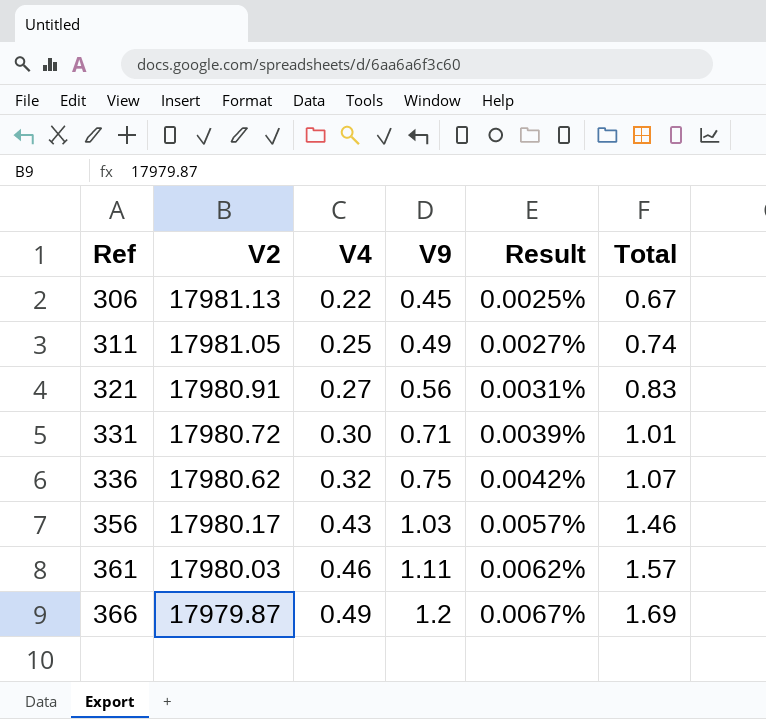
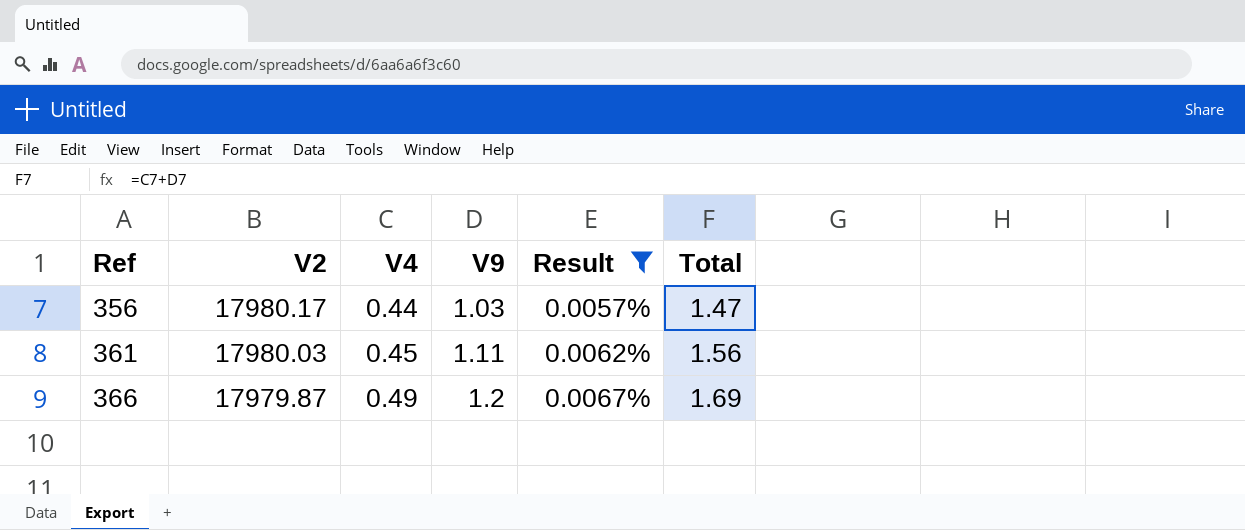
filter: none -> Result >= 0.0057%
356 | V4: 0.43 -> 0.44
356 | Total: 1.46 -> 1.47
361 | V4: 0.46 -> 0.45
361 | Total: 1.57 -> 1.56

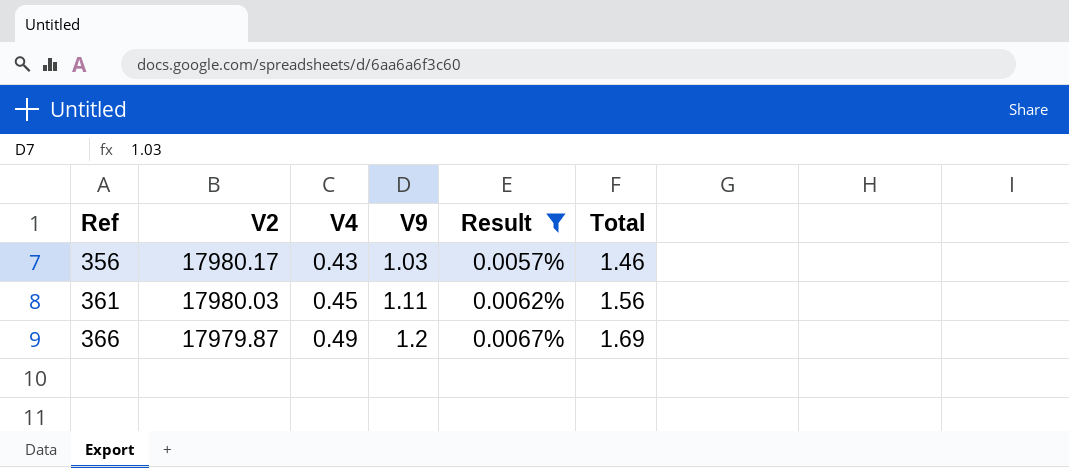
356 | V4: 0.44 -> 0.43
356 | Total: 1.47 -> 1.46

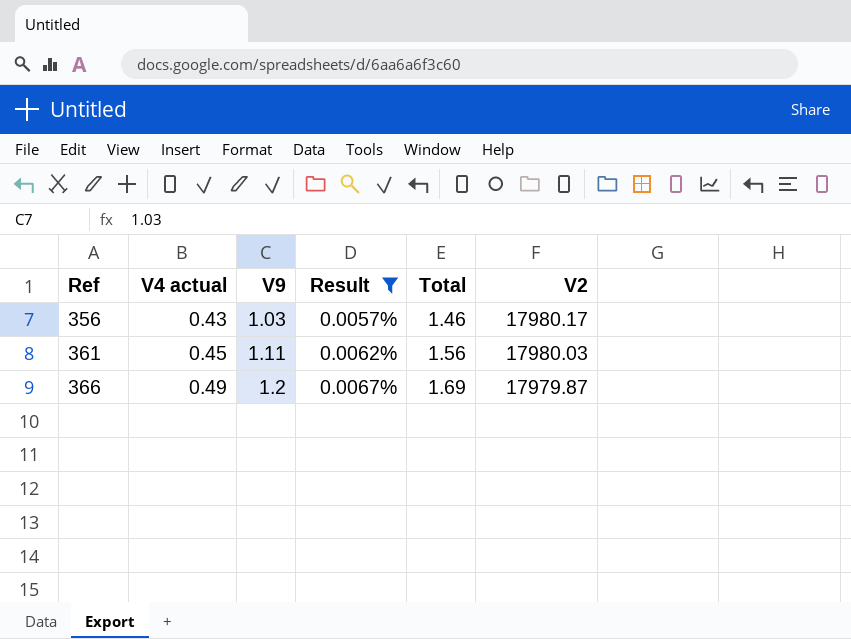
column name: V4 -> V4 actual
column V2 | position: 2 -> 6

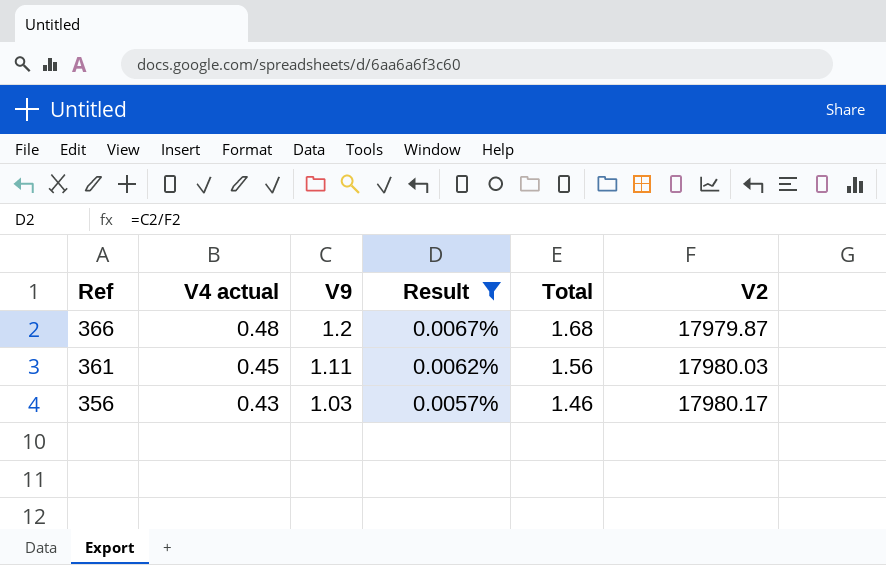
row order: Ref ascending -> Ref descending
366 | V4 actual: 0.49 -> 0.48
366 | Total: 1.69 -> 1.68

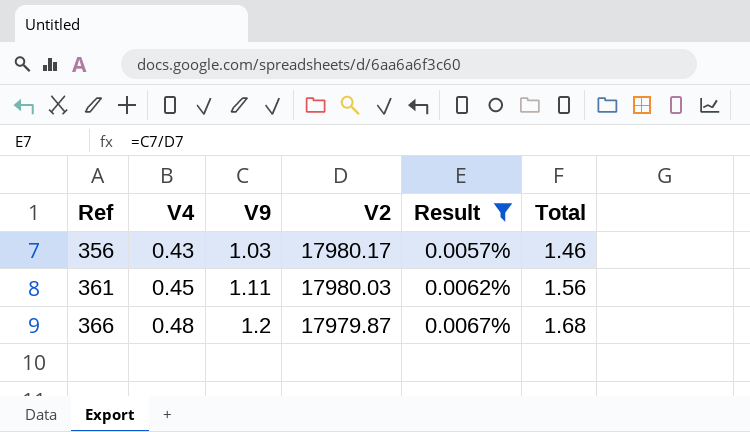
row order: Ref descending -> Ref ascending
column name: V4 actual -> V4
column V2 | position: 6 -> 4

